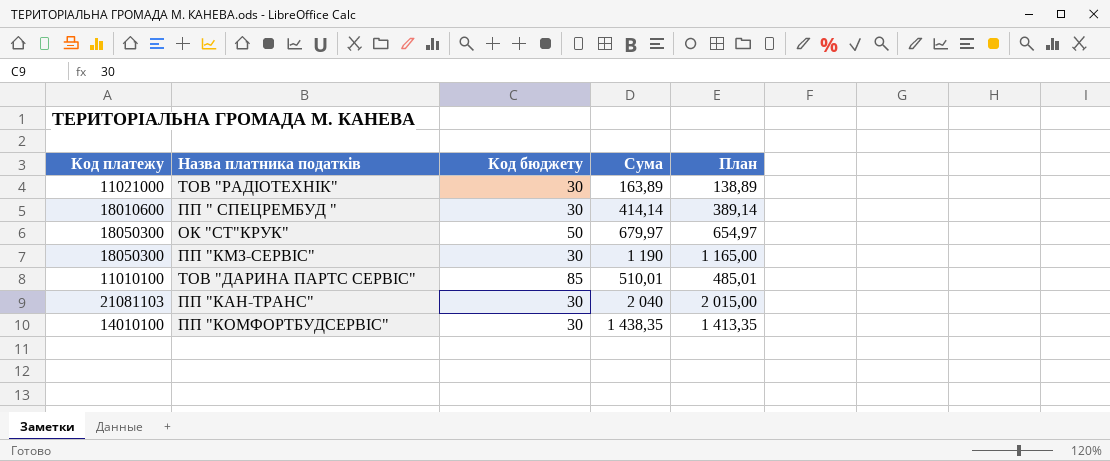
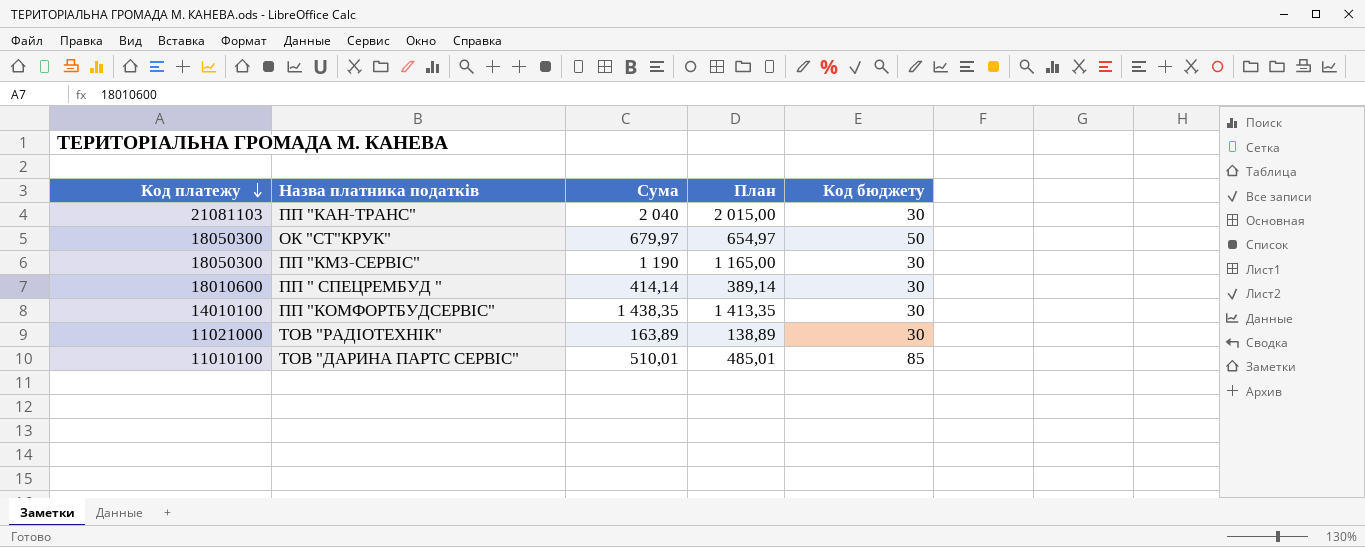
row order: none -> Код платежу descending
column Код бюджету | position: 3 -> 5

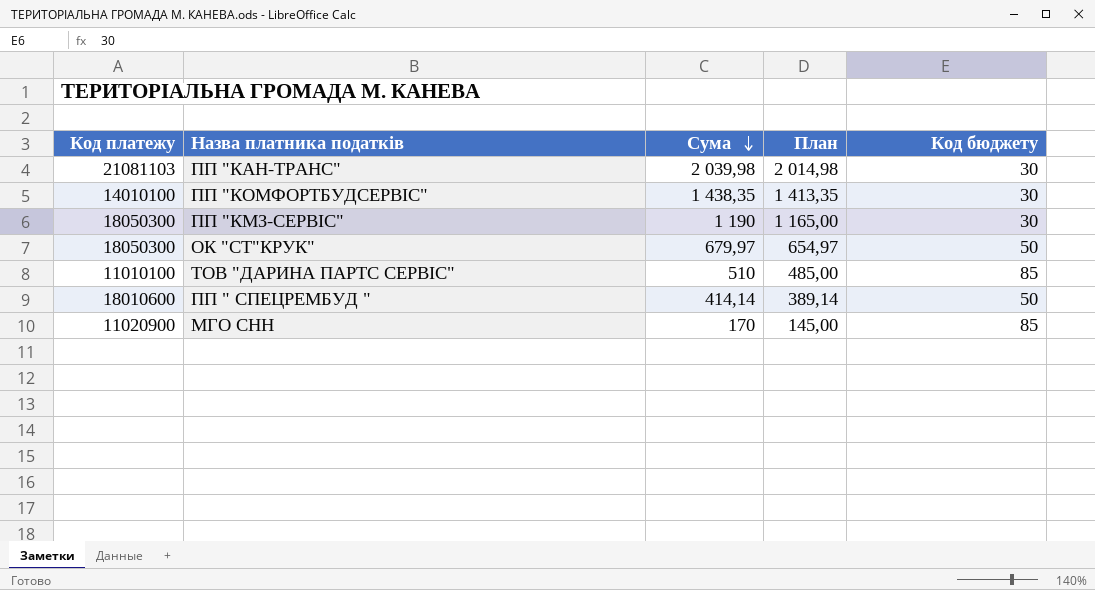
row order: Код платежу descending -> Сума descending
row ТОВ "РАДІОТЕХНІК": 11021000 | 163,89 | 138,89 | 30 -> none
ПП "КАН-ТРАНС" | Сума: 2 040 -> 2 039,98
ПП "КАН-ТРАНС" | План: 2 015,00 -> 2 014,98
ТОВ "ДАРИНА ПАРТС СЕРВІС" | Сума: 510,01 -> 510
ТОВ "ДАРИНА ПАРТС СЕРВІС" | План: 485,01 -> 485,00
ПП " СПЕЦРЕМБУД " | Код бюджету: 30 -> 50
row МГО СНН: none -> 11020900 | 170 | 145,00 | 85

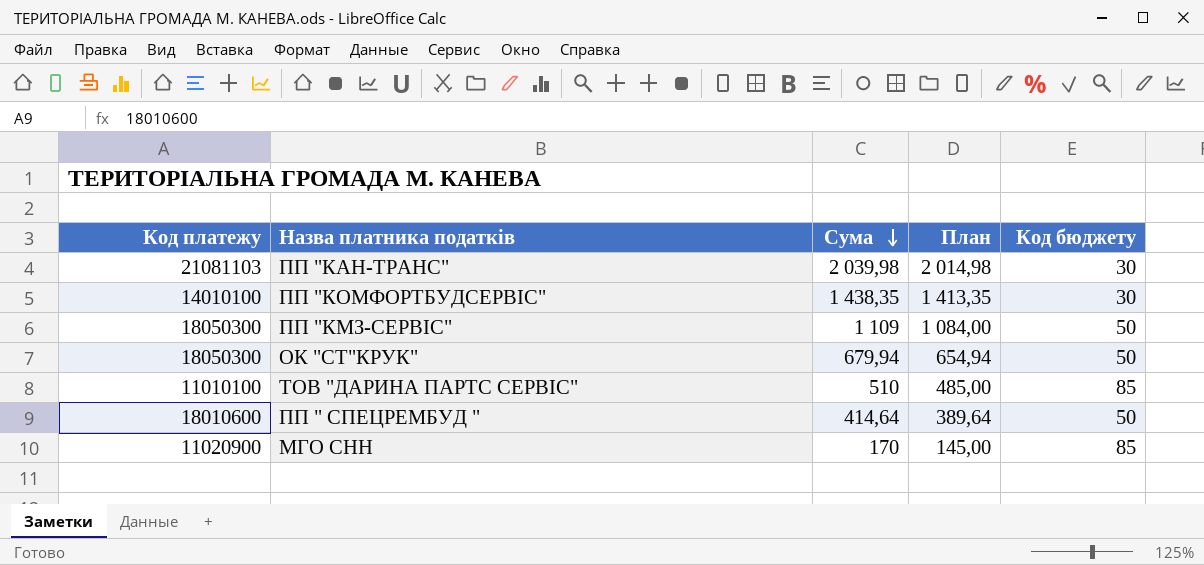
ПП "КМЗ-СЕРВІС" | Сума: 1 190 -> 1 109
ПП "КМЗ-СЕРВІС" | План: 1 165,00 -> 1 084,00
ПП "КМЗ-СЕРВІС" | Код бюджету: 30 -> 50
ОК "СТ"КРУК" | Сума: 679,97 -> 679,94
ОК "СТ"КРУК" | План: 654,97 -> 654,94
ПП " СПЕЦРЕМБУД " | Сума: 414,14 -> 414,64
ПП " СПЕЦРЕМБУД " | План: 389,14 -> 389,64

